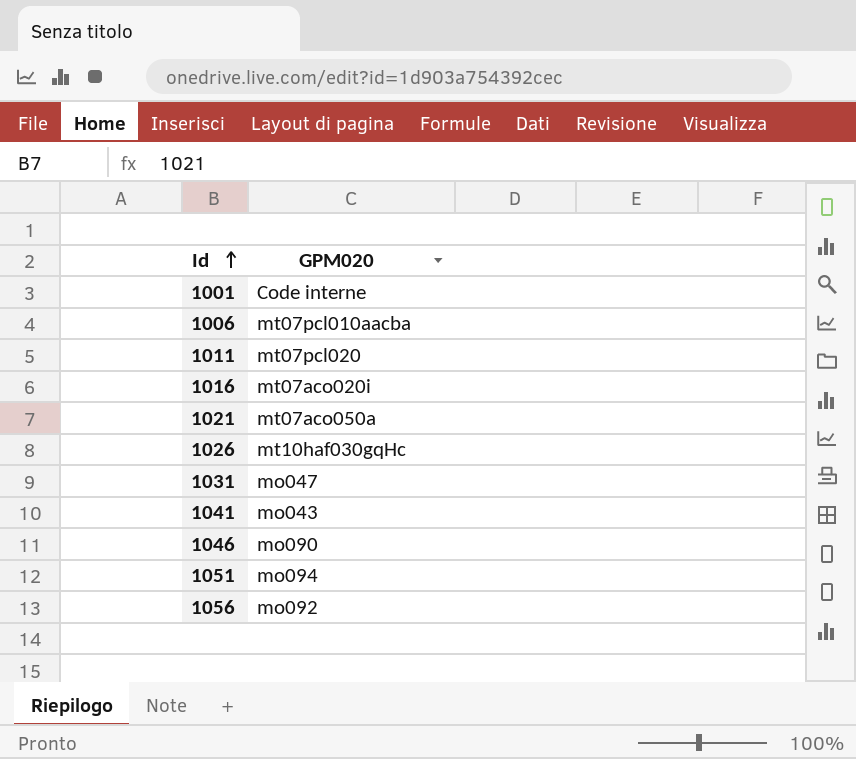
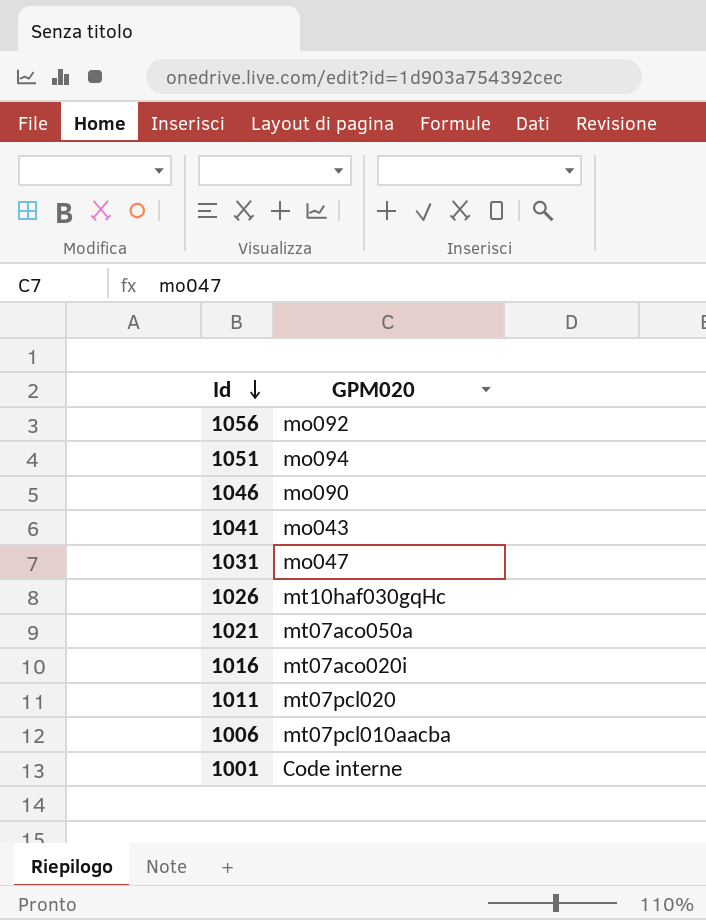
row order: Id ascending -> Id descending

